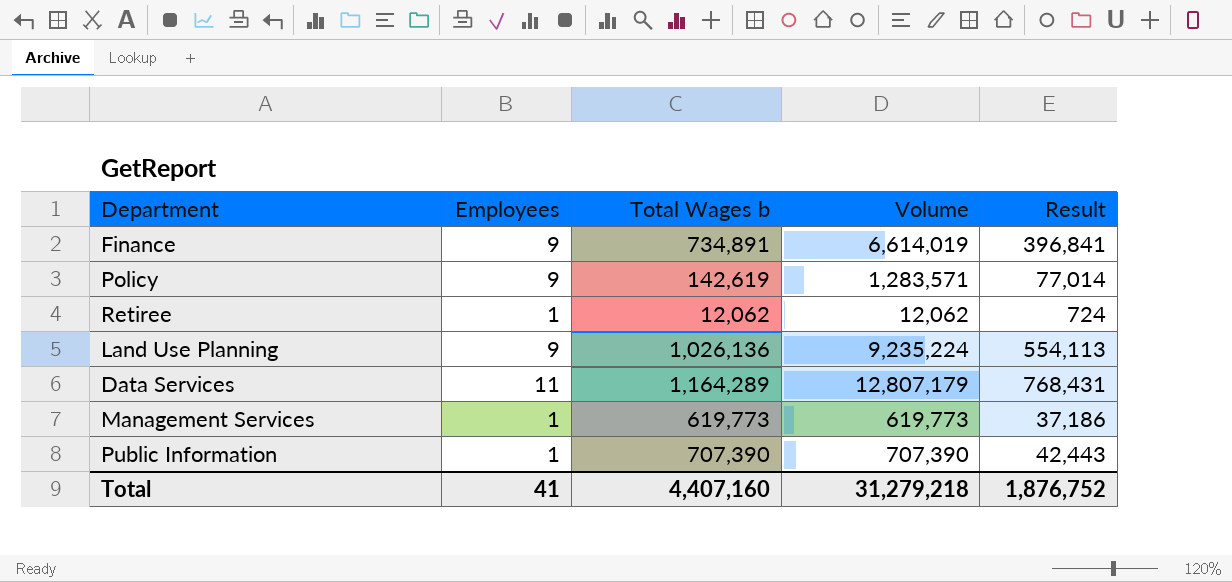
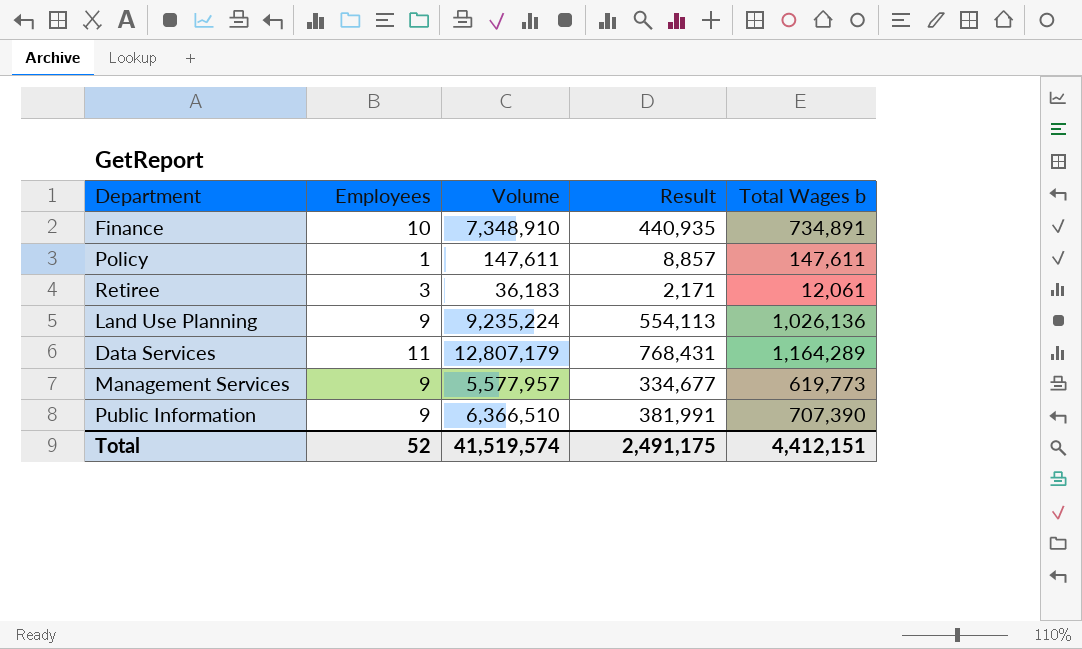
column Total Wages b | position: 3 -> 5
Finance | Employees: 9 -> 10
Finance | Volume: 6,614,019 -> 7,348,910
Finance | Result: 396,841 -> 440,935
Policy | Employees: 9 -> 1
Policy | Volume: 1,283,571 -> 147,611
Policy | Result: 77,014 -> 8,857
Policy | Total Wages b: 142,619 -> 147,611
Retiree | Employees: 1 -> 3
Retiree | Volume: 12,062 -> 36,183
Retiree | Result: 724 -> 2,171
Retiree | Total Wages b: 12,062 -> 12,061
Management Services | Employees: 1 -> 9
Management Services | Volume: 619,773 -> 5,577,957
Management Services | Result: 37,186 -> 334,677
Public Information | Employees: 1 -> 9
Public Information | Volume: 707,390 -> 6,366,510
Public Information | Result: 42,443 -> 381,991
Total | Employees: 41 -> 52
Total | Volume: 31,279,218 -> 41,519,574
Total | Result: 1,876,752 -> 2,491,175
Total | Total Wages b: 4,407,160 -> 4,412,151

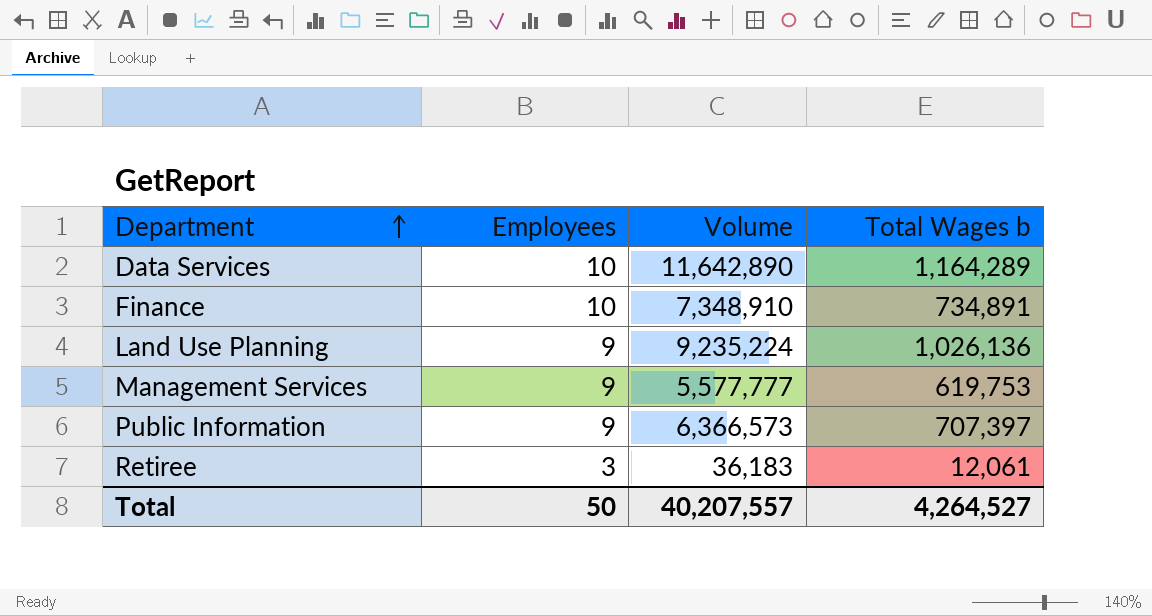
row order: none -> Department ascending
column Result | formula: [Volume] * 0.06 -> none
row Policy: 1 | 147,611 | 8,857 | 147,611 -> none
Data Services | Employees: 11 -> 10
Data Services | Volume: 12,807,179 -> 11,642,890
Management Services | Volume: 5,577,957 -> 5,577,777
Management Services | Total Wages b: 619,773 -> 619,753
Public Information | Volume: 6,366,510 -> 6,366,573
Public Information | Total Wages b: 707,390 -> 707,397
Total | Employees: 52 -> 50
Total | Volume: 41,519,574 -> 40,207,557
Total | Total Wages b: 4,412,151 -> 4,264,527

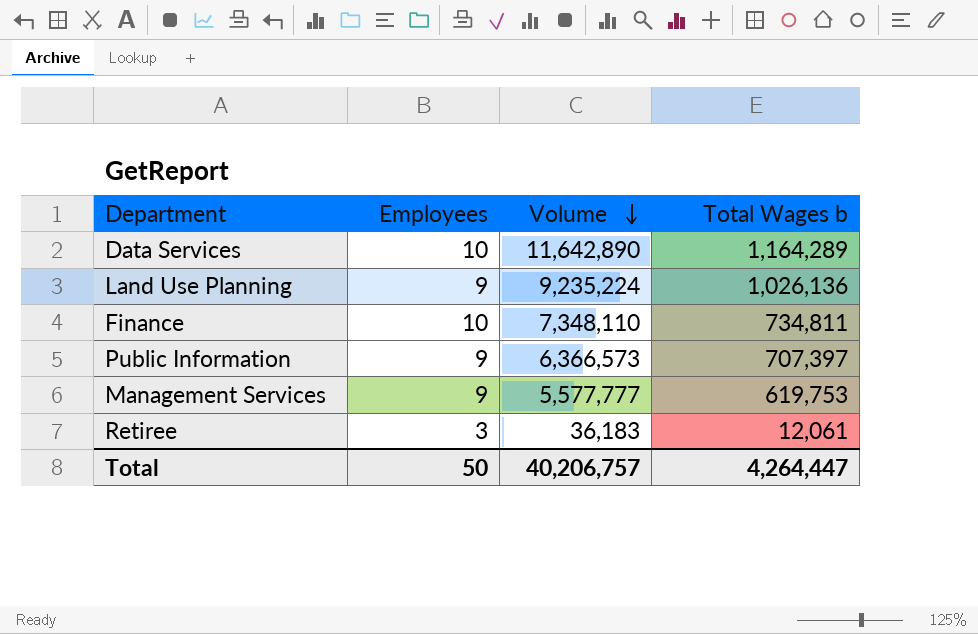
row order: Department ascending -> Volume descending
Finance | Volume: 7,348,910 -> 7,348,110
Finance | Total Wages b: 734,891 -> 734,811
Total | Volume: 40,207,557 -> 40,206,757
Total | Total Wages b: 4,264,527 -> 4,264,447

